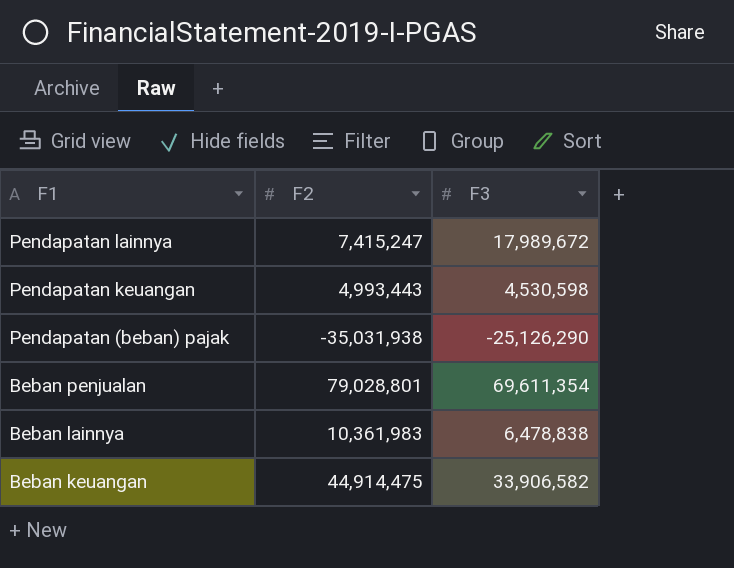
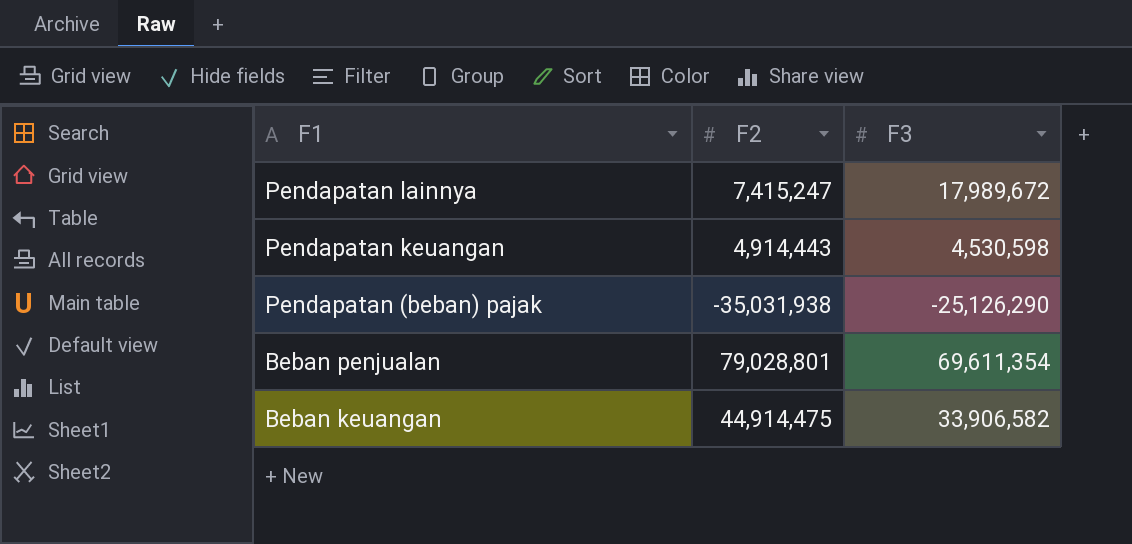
row Beban lainnya: 10,361,983 | 6,478,838 -> none
Pendapatan keuangan | F2: 4,993,443 -> 4,914,443

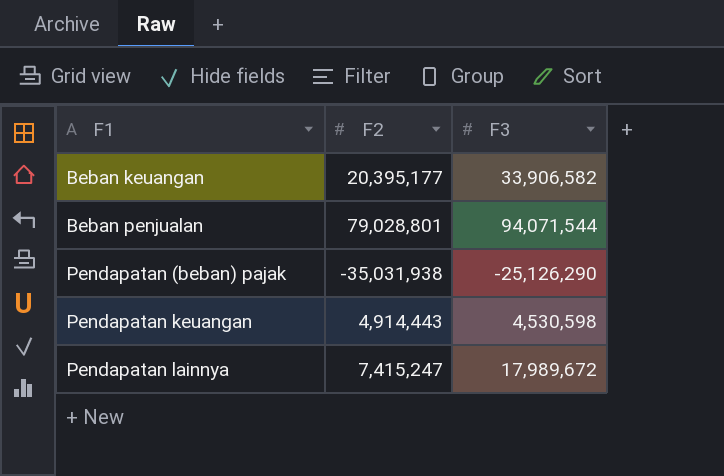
row order: F1 descending -> F1 ascending
Beban keuangan | F2: 44,914,475 -> 20,395,177
Beban penjualan | F3: 69,611,354 -> 94,071,544

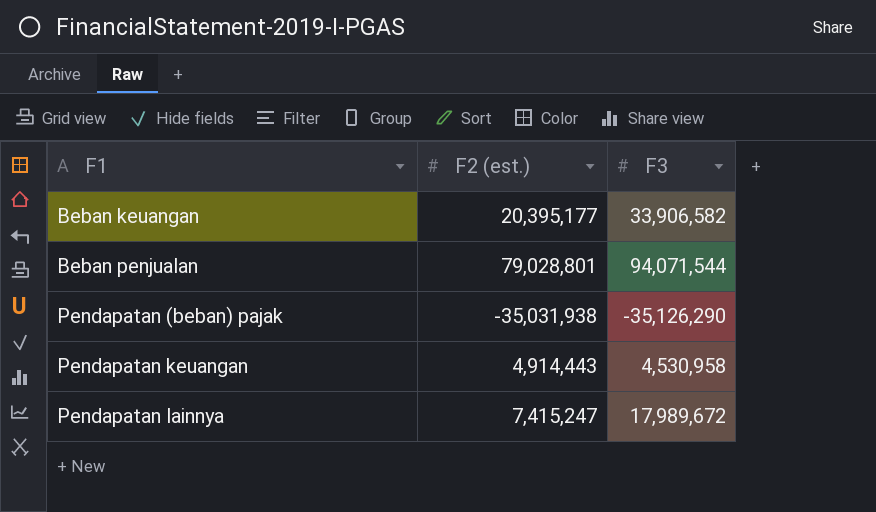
column name: F2 -> F2 (est.)
Pendapatan (beban) pajak | F3: -25,126,290 -> -35,126,290
Pendapatan keuangan | F3: 4,530,598 -> 4,530,958

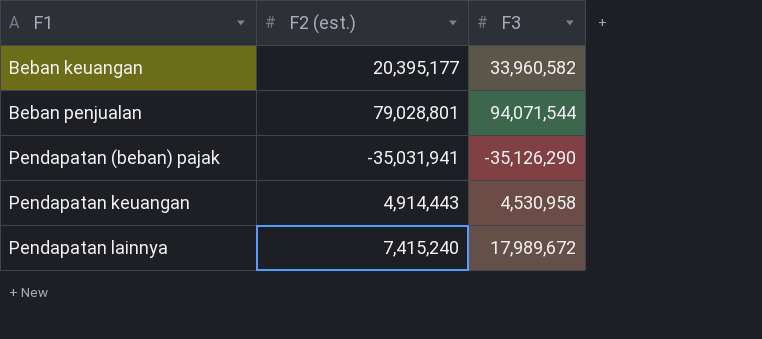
Beban keuangan | F3: 33,906,582 -> 33,960,582
Pendapatan (beban) pajak | F2 (est.): -35,031,938 -> -35,031,941
Pendapatan lainnya | F2 (est.): 7,415,247 -> 7,415,240

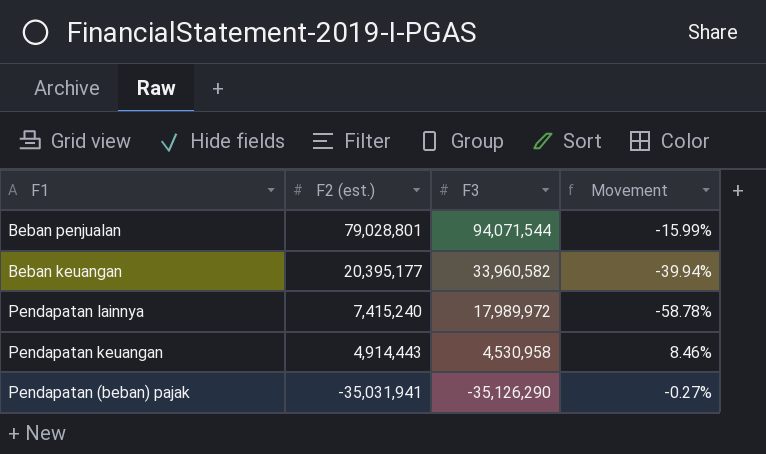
row order: F1 ascending -> F2 (est.) descending
column Movement | formula: none -> ([F2 (est.)] - [F3]) / [F3]
Pendapatan lainnya | F3: 17,989,672 -> 17,989,972

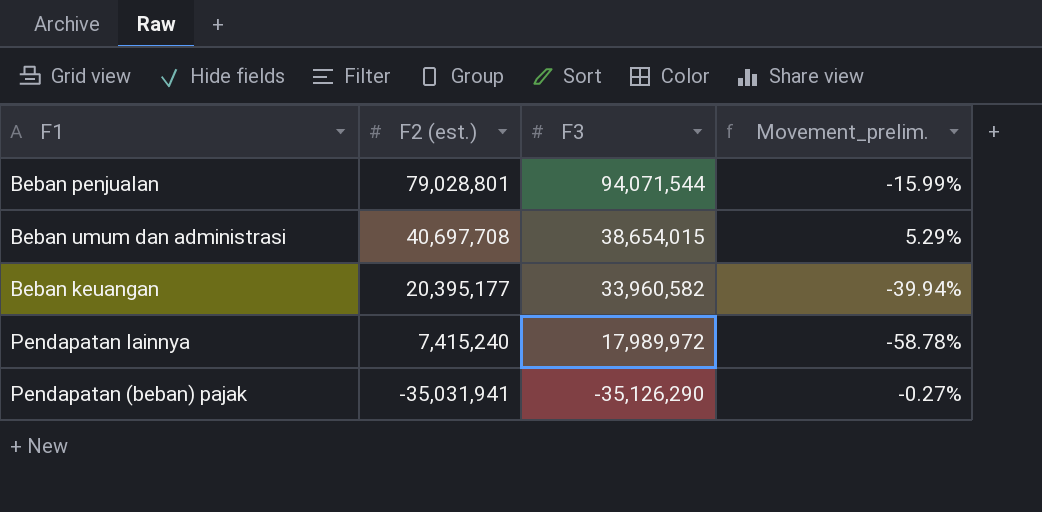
column name: Movement -> Movement_prelim.
row Pendapatan keuangan: 4,914,443 | 4,530,958 | 8.46% -> none
row Beban umum dan administrasi: none -> 40,697,708 | 38,654,015 | 5.29%

